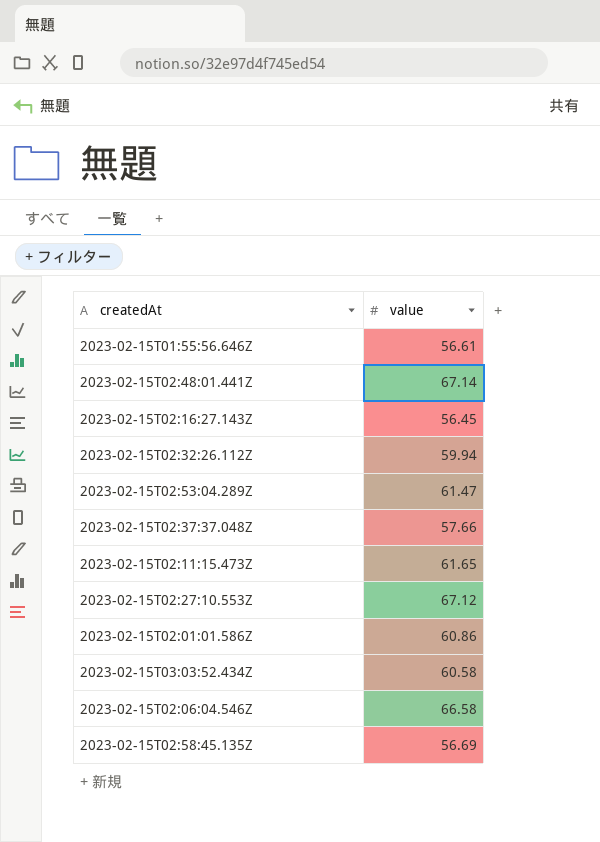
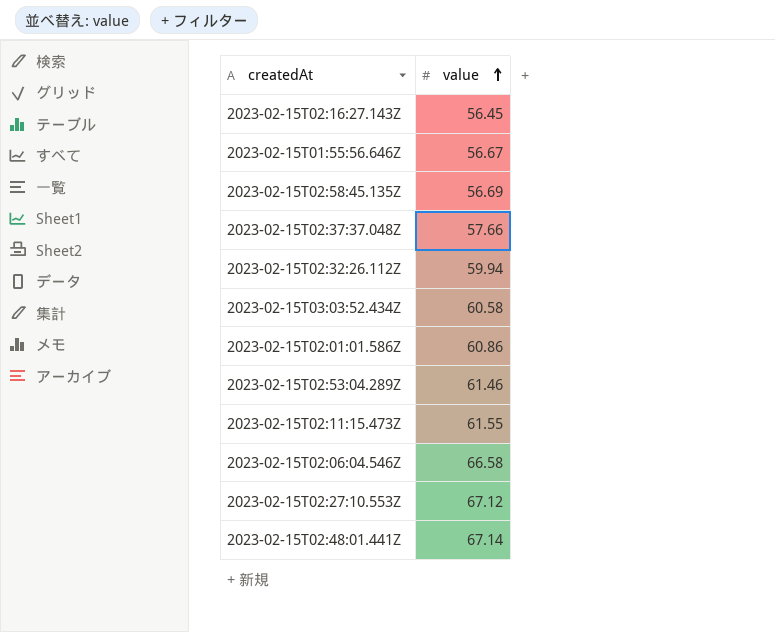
row order: none -> value ascending
2023-02-15T01:55:56.646Z | value: 56.61 -> 56.67
2023-02-15T02:53:04.289Z | value: 61.47 -> 61.46
2023-02-15T02:11:15.473Z | value: 61.65 -> 61.55

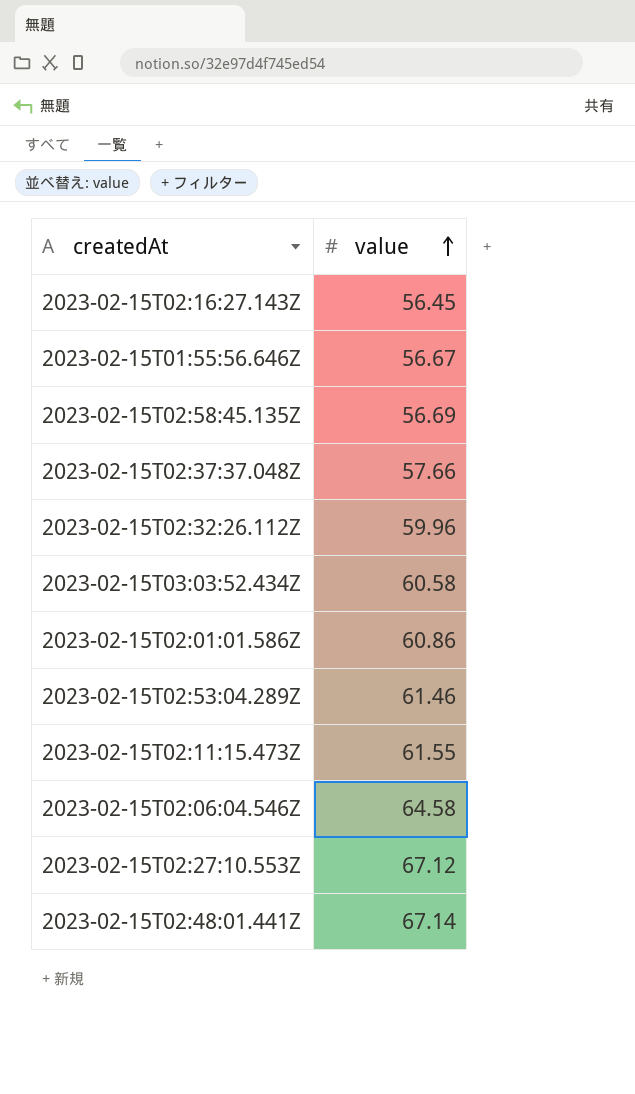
2023-02-15T02:32:26.112Z | value: 59.94 -> 59.96
2023-02-15T02:06:04.546Z | value: 66.58 -> 64.58

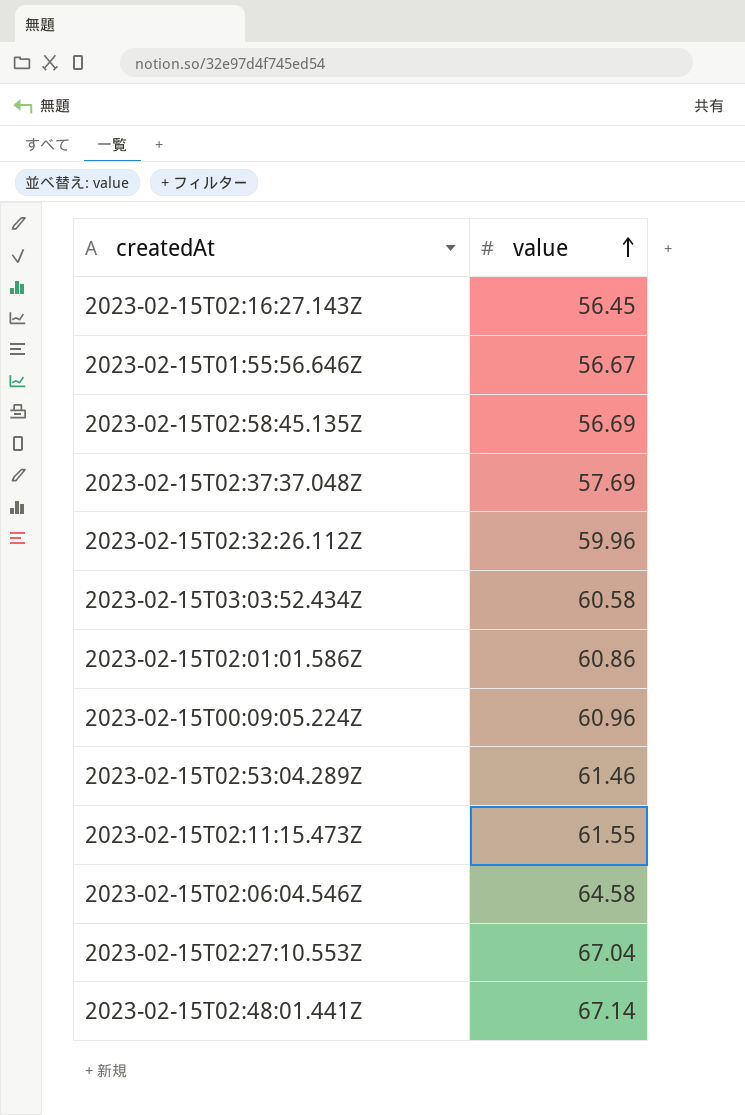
2023-02-15T02:37:37.048Z | value: 57.66 -> 57.69
row 2023-02-15T00:09:05.224Z: none -> 60.96
2023-02-15T02:27:10.553Z | value: 67.12 -> 67.04

